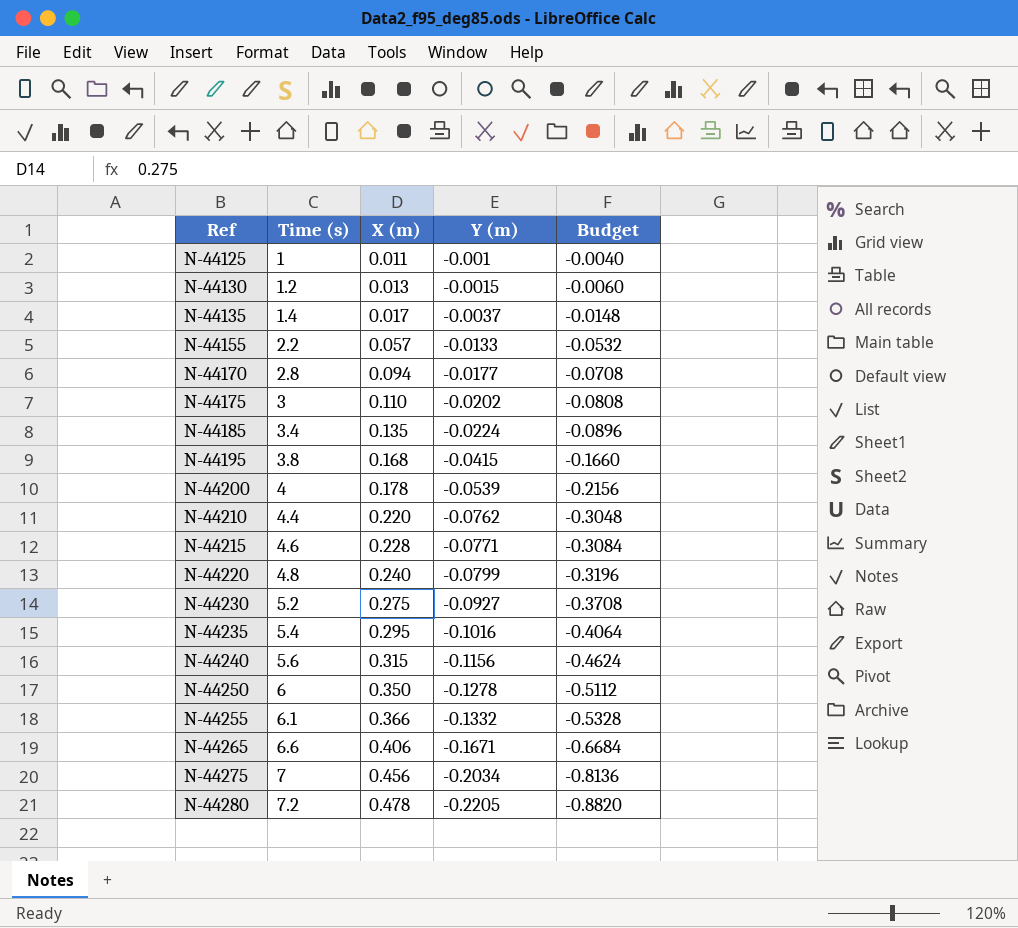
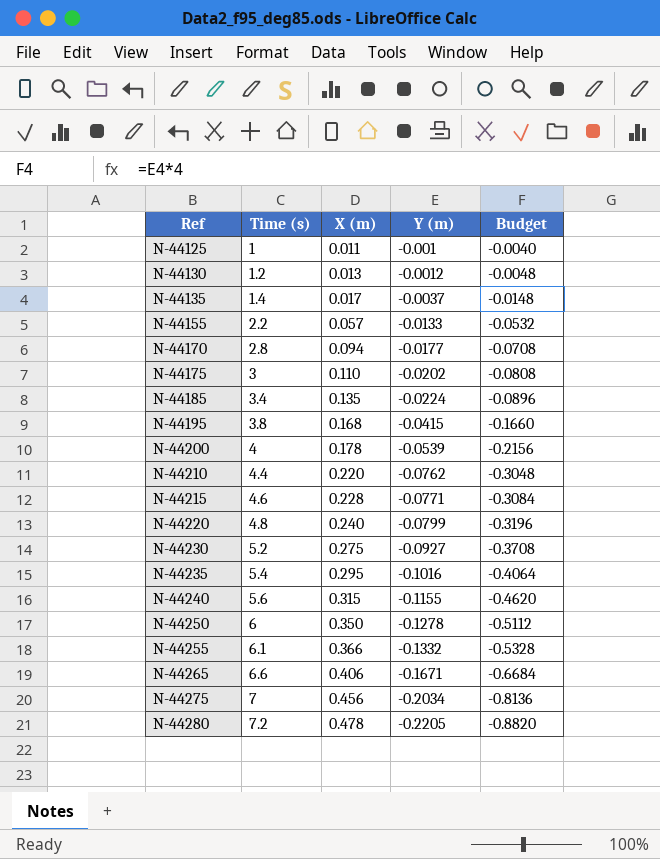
N-44130 | Y (m): -0.0015 -> -0.0012
N-44130 | Budget: -0.0060 -> -0.0048
N-44240 | Y (m): -0.1156 -> -0.1155
N-44240 | Budget: -0.4624 -> -0.4620

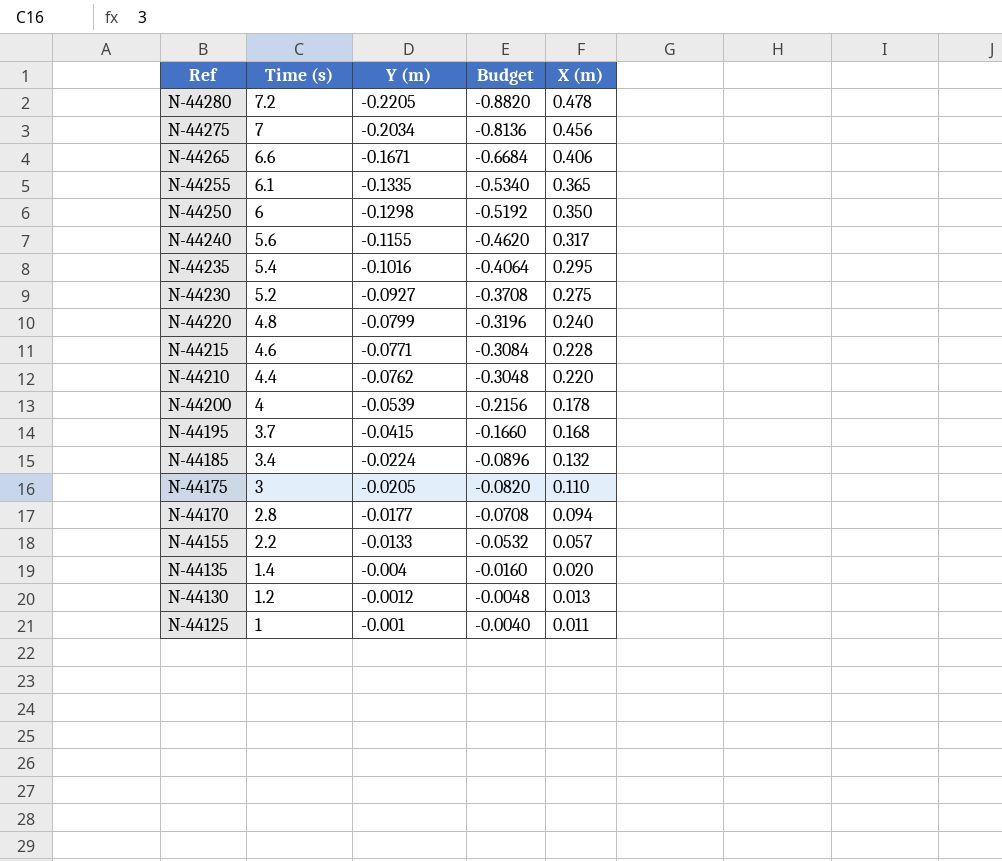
row order: Ref ascending -> Ref descending
column X (m) | position: 3 -> 5
N-44255 | Y (m): -0.1332 -> -0.1335
N-44255 | Budget: -0.5328 -> -0.5340
N-44255 | X (m): 0.366 -> 0.365
N-44250 | Y (m): -0.1278 -> -0.1298
N-44250 | Budget: -0.5112 -> -0.5192
N-44240 | X (m): 0.315 -> 0.317
N-44195 | Time (s): 3.8 -> 3.7
N-44185 | X (m): 0.135 -> 0.132
N-44175 | Y (m): -0.0202 -> -0.0205
N-44175 | Budget: -0.0808 -> -0.0820
N-44135 | Y (m): -0.0037 -> -0.004
N-44135 | Budget: -0.0148 -> -0.0160
N-44135 | X (m): 0.017 -> 0.020

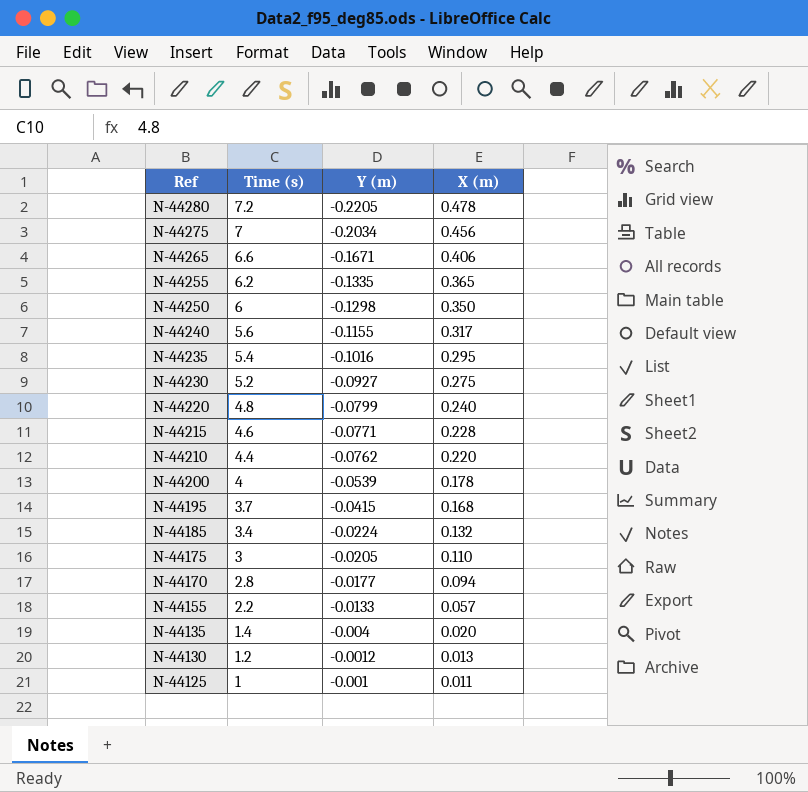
column Budget | formula: [Y (m)] * 4 -> none
N-44255 | Time (s): 6.1 -> 6.2

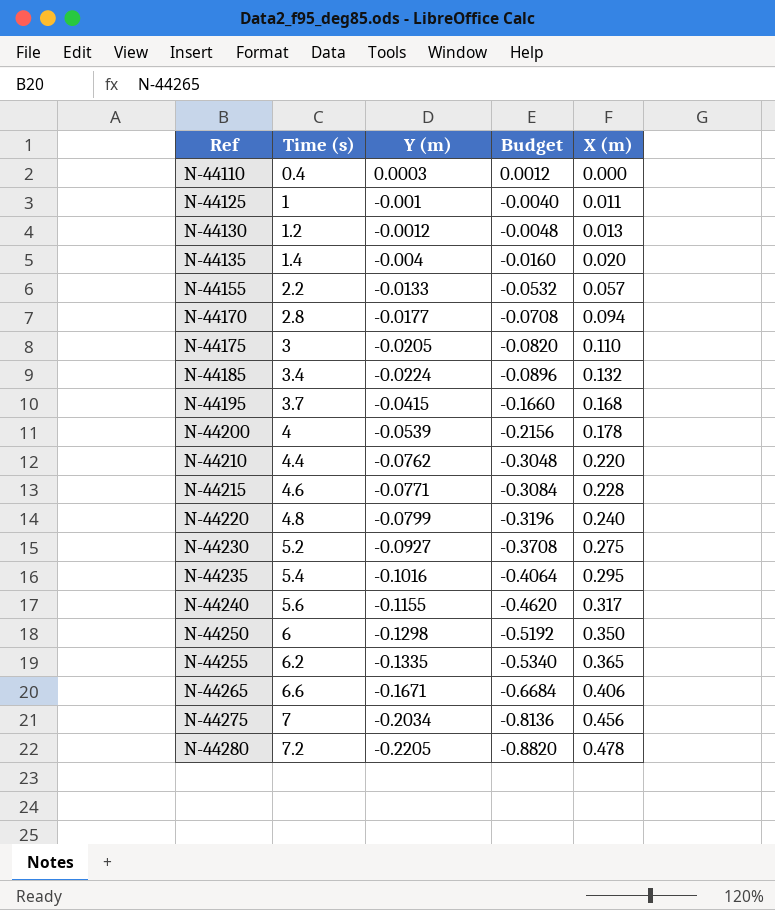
row order: Ref descending -> Ref ascending
column Budget | formula: none -> [Y (m)] * 4
row N-44110: none -> 0.4 | 0.0003 | 0.0012 | 0.000

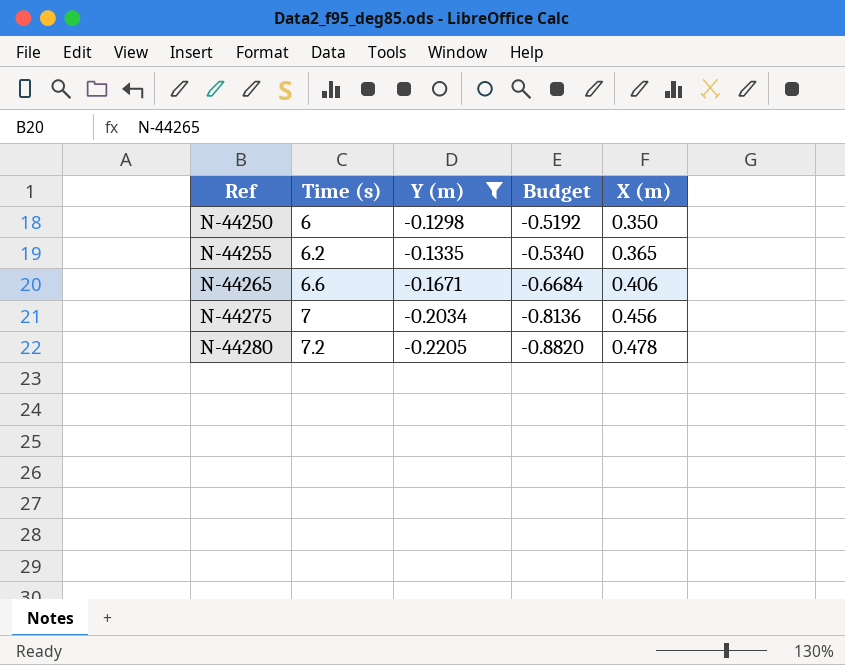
filter: none -> Y (m) <= -0.1298

